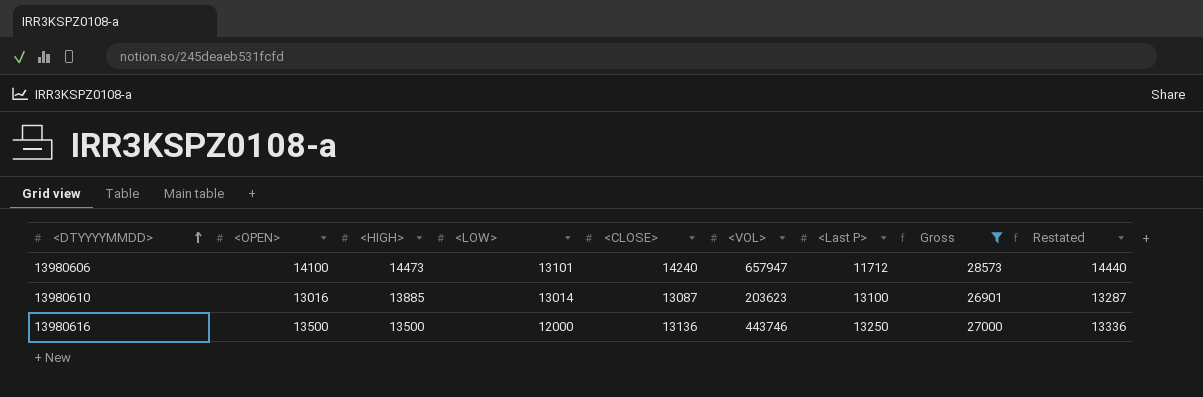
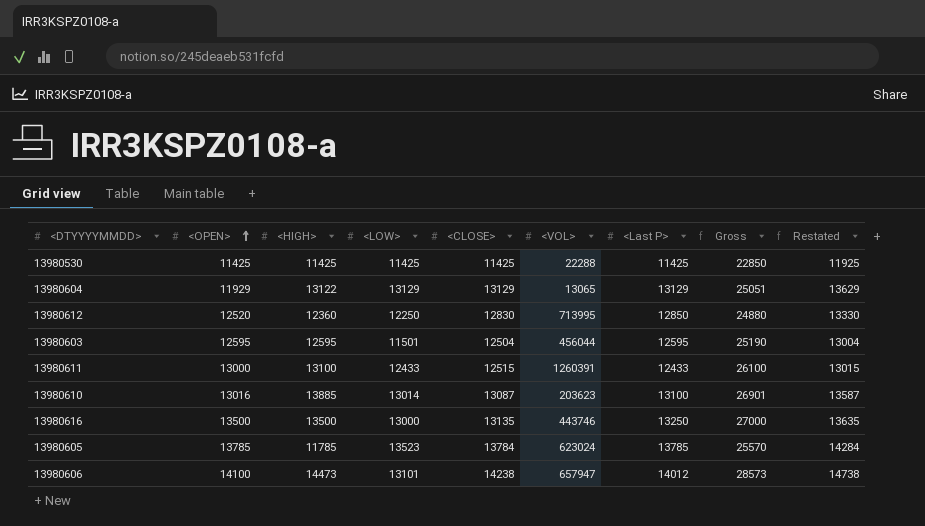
filter: Gross >= 26901 -> none
row order: <DTYYYYMMDD> ascending -> <OPEN> ascending
column Restated | formula: [<CLOSE>] + 200 -> [<CLOSE>] + 500
13980616 | <LOW>: 12000 -> 13000
13980616 | <CLOSE>: 13136 -> 13135
13980606 | <CLOSE>: 14240 -> 14238
13980606 | <Last P>: 11712 -> 14012

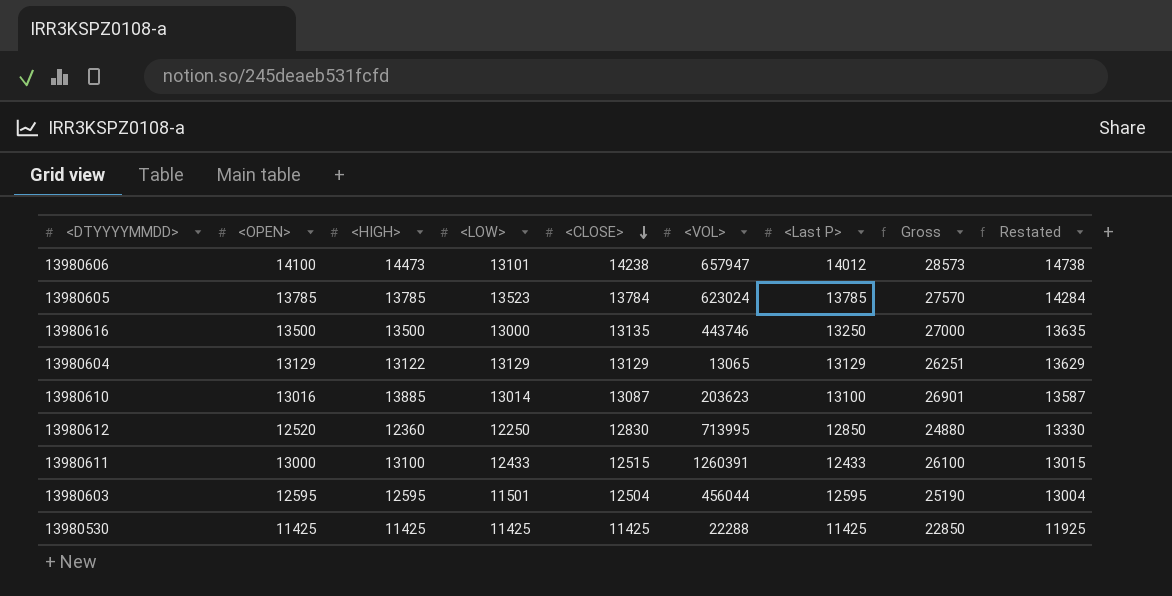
row order: <OPEN> ascending -> <CLOSE> descending
13980605 | <HIGH>: 11785 -> 13785
13980605 | Gross: 25570 -> 27570
13980604 | <OPEN>: 11929 -> 13129
13980604 | Gross: 25051 -> 26251

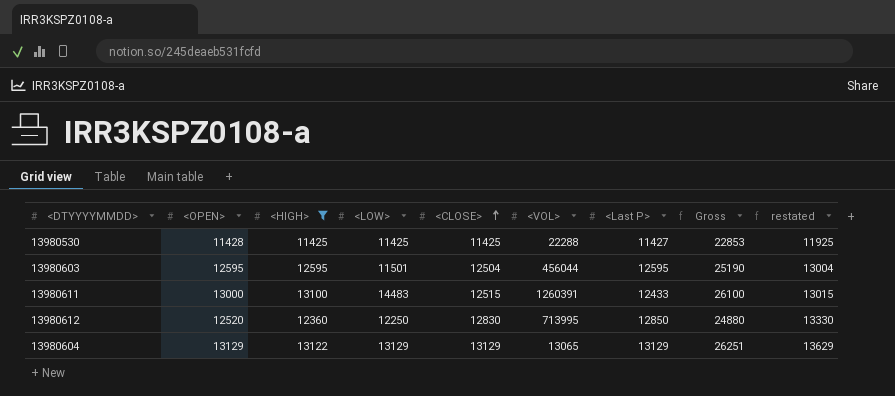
filter: none -> <HIGH> <= 13122
row order: <CLOSE> descending -> <CLOSE> ascending
column name: Restated -> restated
13980530 | <OPEN>: 11425 -> 11428
13980530 | <Last P>: 11425 -> 11427
13980530 | Gross: 22850 -> 22853
13980611 | <LOW>: 12433 -> 14483

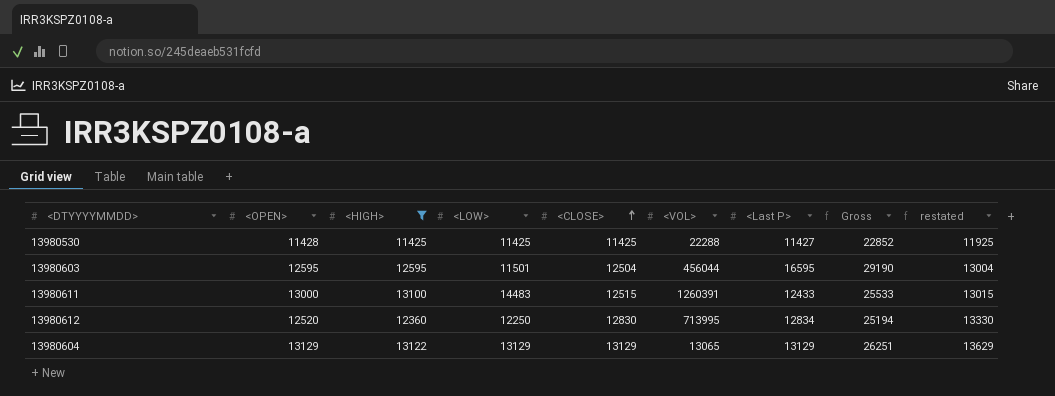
column Gross | formula: [<OPEN>] + [<HIGH>] -> [<HIGH>] + [<Last P>]
13980603 | <Last P>: 12595 -> 16595
13980612 | <Last P>: 12850 -> 12834

